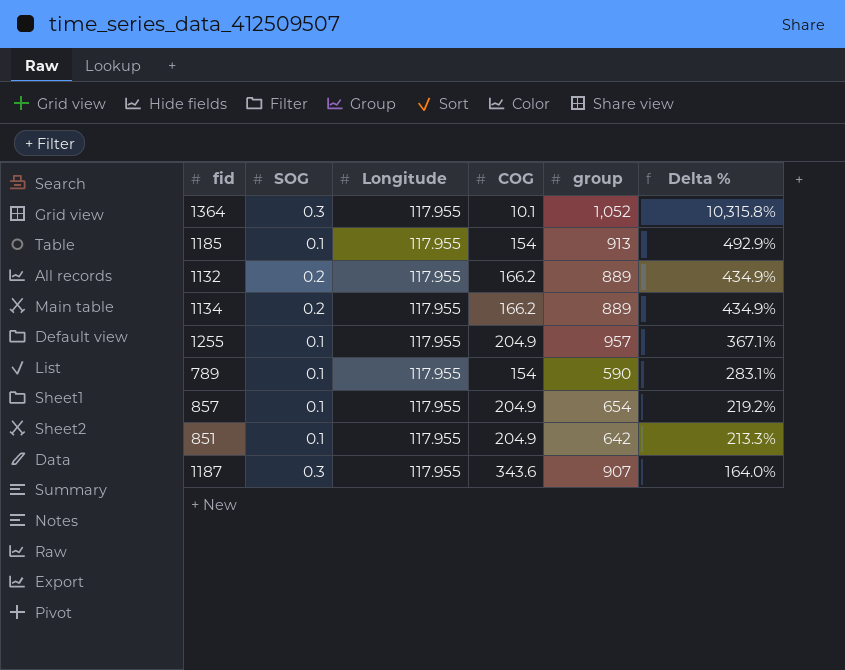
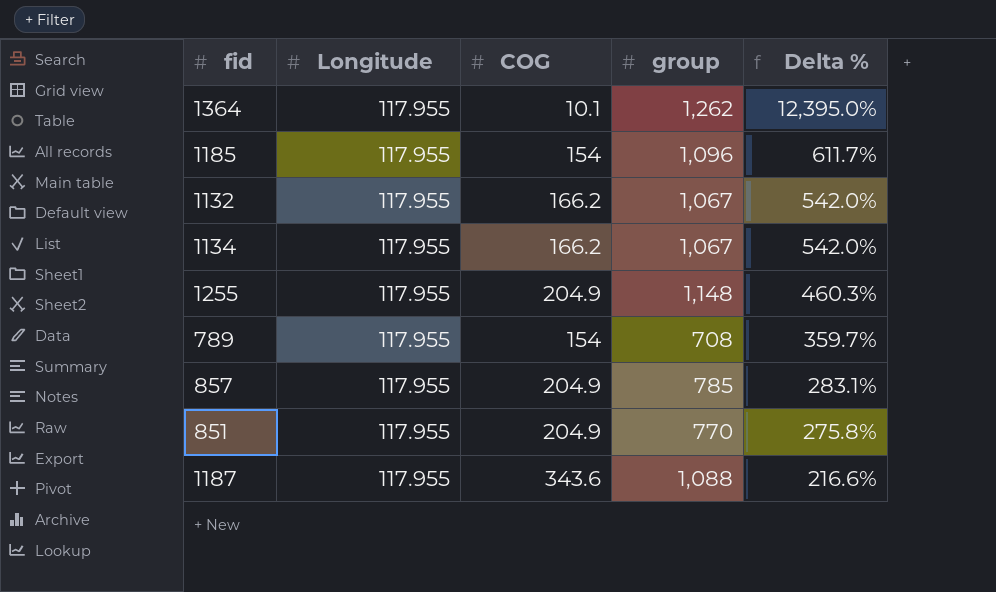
column SOG | position: 2 -> none
1364 | group: 1,052 -> 1,262
1364 | Delta %: 10,315.8% -> 12,395.0%
1185 | group: 913 -> 1,096
1185 | Delta %: 492.9% -> 611.7%
1132 | group: 889 -> 1,067
1132 | Delta %: 434.9% -> 542.0%
1134 | group: 889 -> 1,067
1134 | Delta %: 434.9% -> 542.0%
1255 | group: 957 -> 1,148
1255 | Delta %: 367.1% -> 460.3%
789 | group: 590 -> 708
789 | Delta %: 283.1% -> 359.7%
857 | group: 654 -> 785
857 | Delta %: 219.2% -> 283.1%
851 | group: 642 -> 770
851 | Delta %: 213.3% -> 275.8%
1187 | group: 907 -> 1,088
1187 | Delta %: 164.0% -> 216.6%

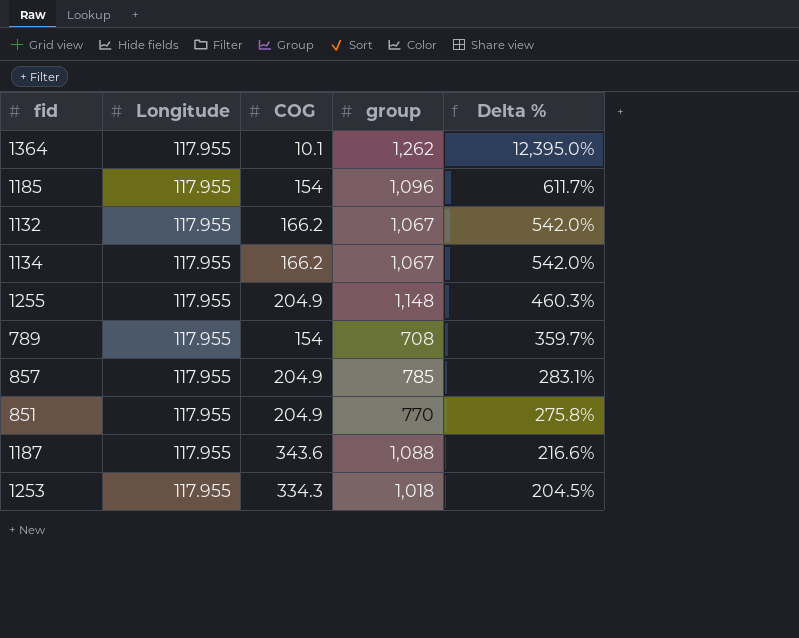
row 1253: none -> 117.955 | 334.3 | 1,018 | 204.5%

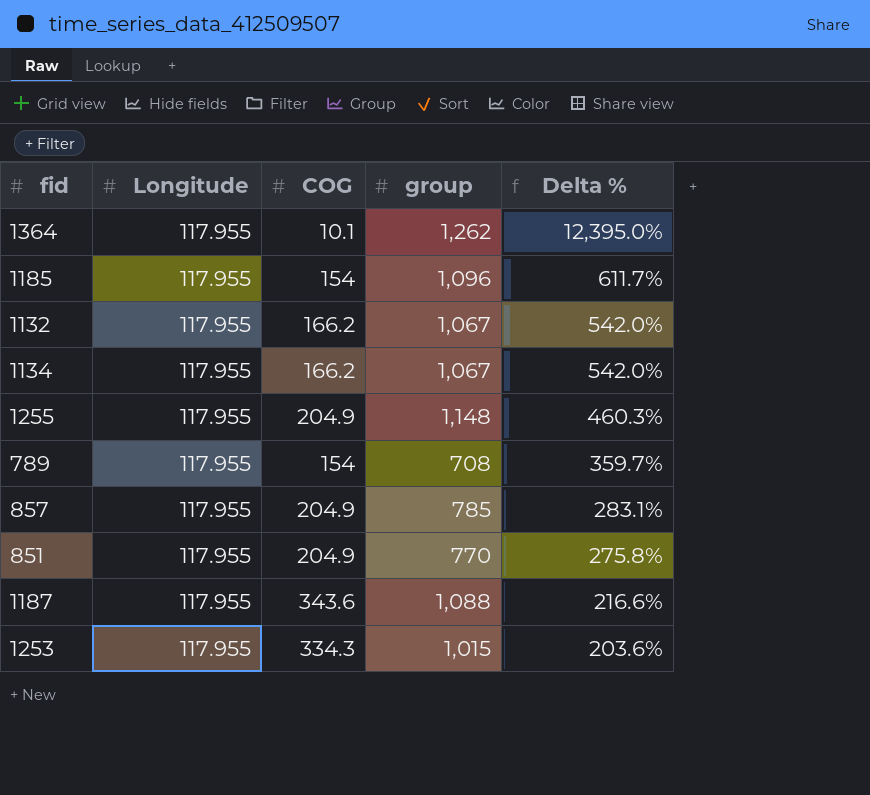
1253 | group: 1,018 -> 1,015
1253 | Delta %: 204.5% -> 203.6%

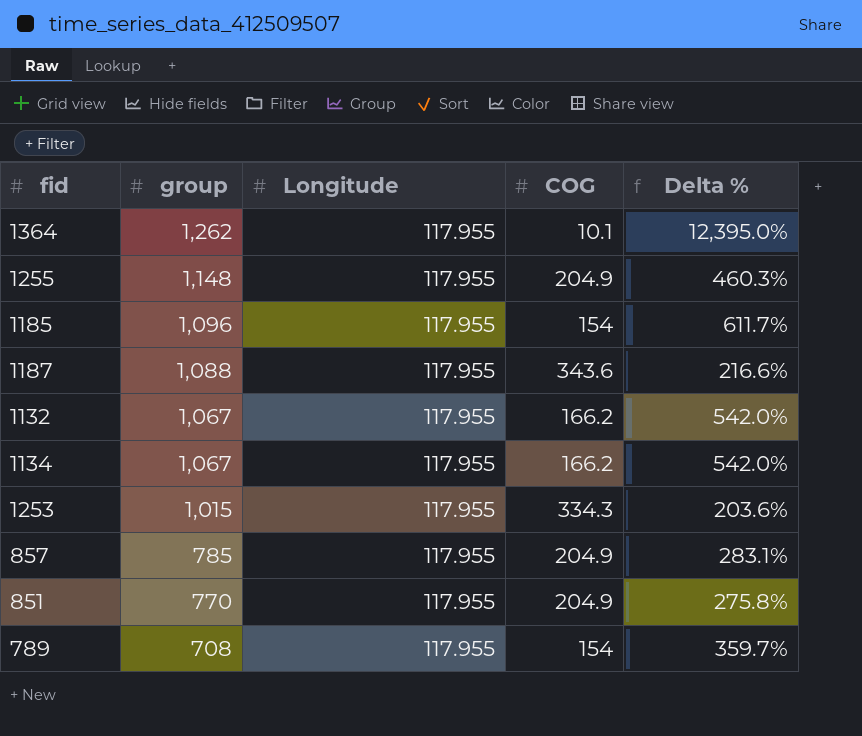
row order: Delta % descending -> group descending
column group | position: 4 -> 2

